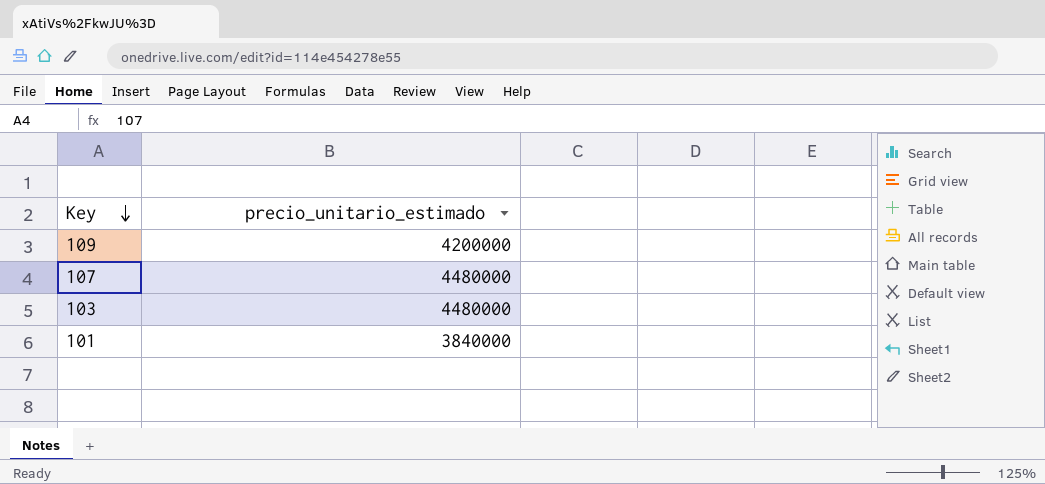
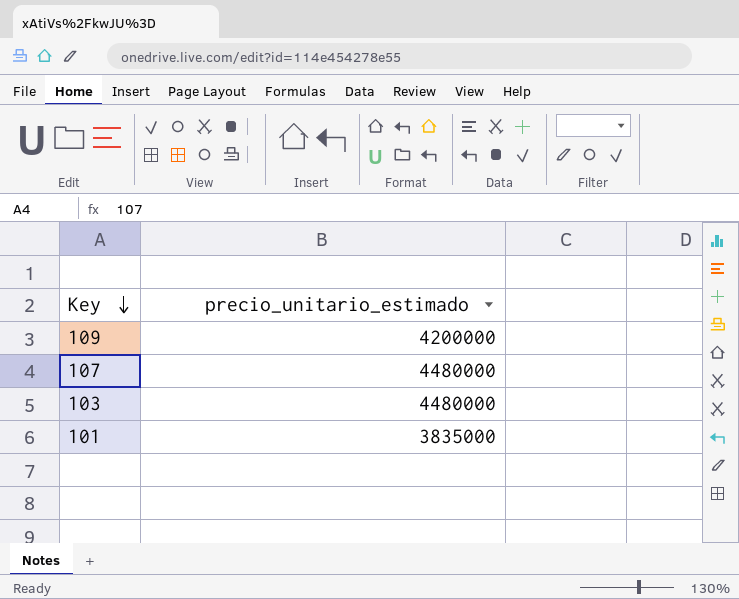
101 | precio_unitario_estimado: 3840000 -> 3835000

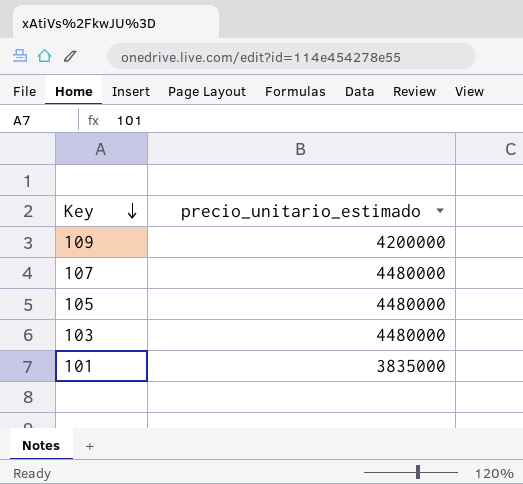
row 105: none -> 4480000

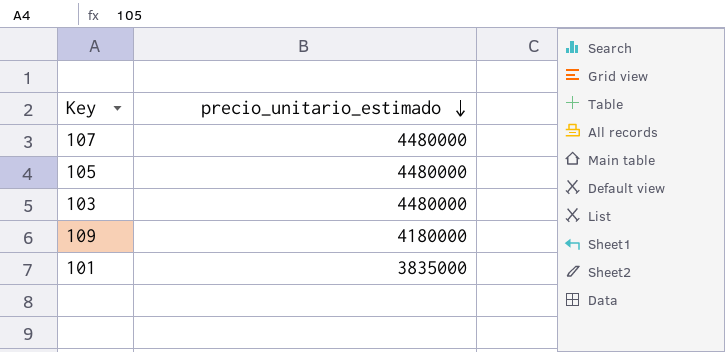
row order: Key descending -> precio_unitario_estimado descending
109 | precio_unitario_estimado: 4200000 -> 4180000

